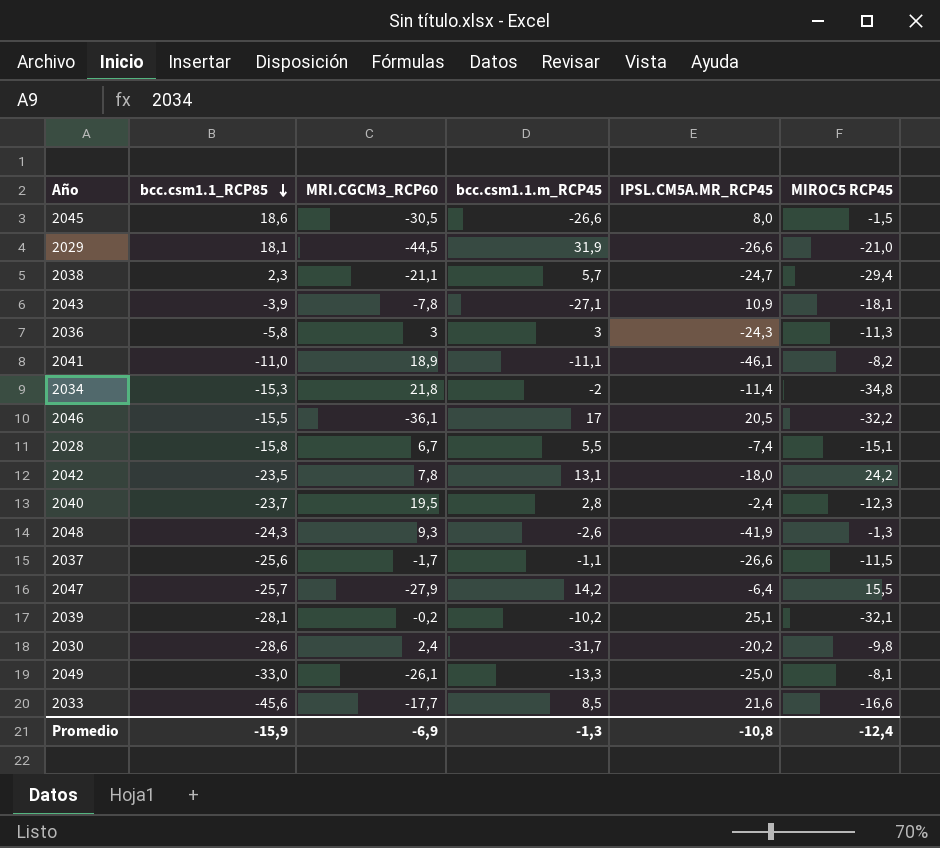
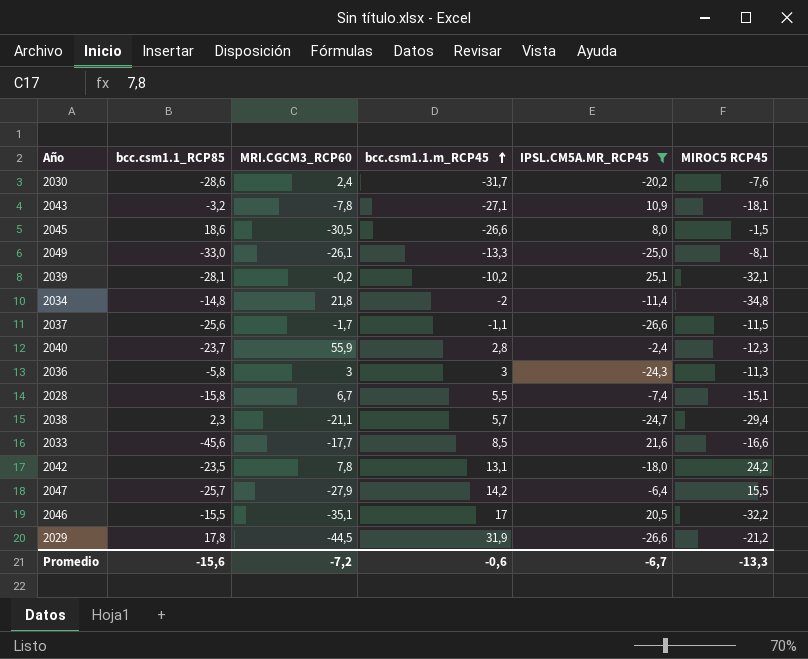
filter: none -> IPSL.CM5A.MR_RCP45 >= -26,6
row order: bcc.csm1.1_RCP85 descending -> bcc.csm1.1.m_RCP45 ascending
2030 | MIROC5 RCP45: -9,8 -> -7,6
2043 | bcc.csm1.1_RCP85: -3,9 -> -3,2
2034 | bcc.csm1.1_RCP85: -15,3 -> -14,8
2040 | MRI.CGCM3_RCP60: 19,5 -> 55,9
2046 | MRI.CGCM3_RCP60: -36,1 -> -35,1
2029 | bcc.csm1.1_RCP85: 18,1 -> 17,8
2029 | MIROC5 RCP45: -21,0 -> -21,2
Promedio | bcc.csm1.1_RCP85: -15,9 -> -15,6
Promedio | MRI.CGCM3_RCP60: -6,9 -> -7,2
Promedio | bcc.csm1.1.m_RCP45: -1,3 -> -0,6
Promedio | IPSL.CM5A.MR_RCP45: -10,8 -> -6,7
Promedio | MIROC5 RCP45: -12,4 -> -13,3

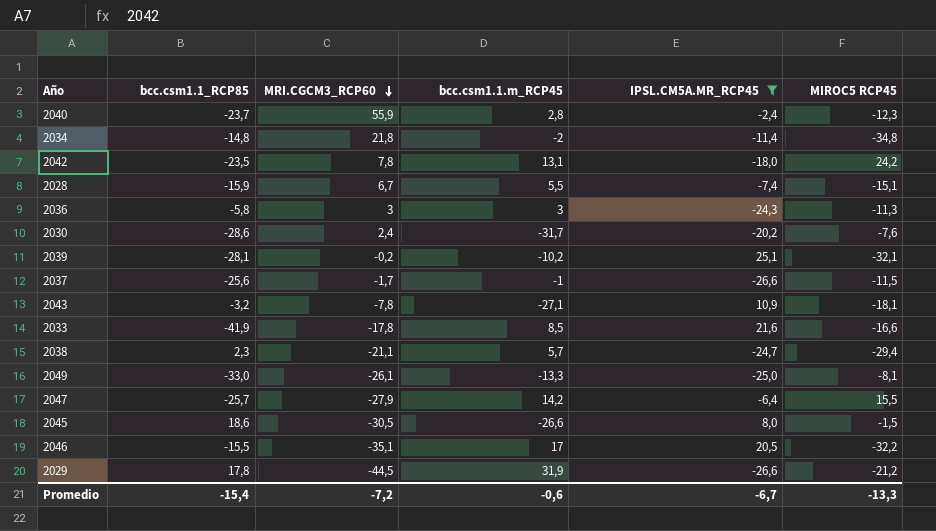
row order: bcc.csm1.1.m_RCP45 ascending -> MRI.CGCM3_RCP60 descending
2028 | bcc.csm1.1_RCP85: -15,8 -> -15,9
2037 | bcc.csm1.1.m_RCP45: -1,1 -> -1
2033 | bcc.csm1.1_RCP85: -45,6 -> -41,9
2033 | MRI.CGCM3_RCP60: -17,7 -> -17,8
Promedio | bcc.csm1.1_RCP85: -15,6 -> -15,4

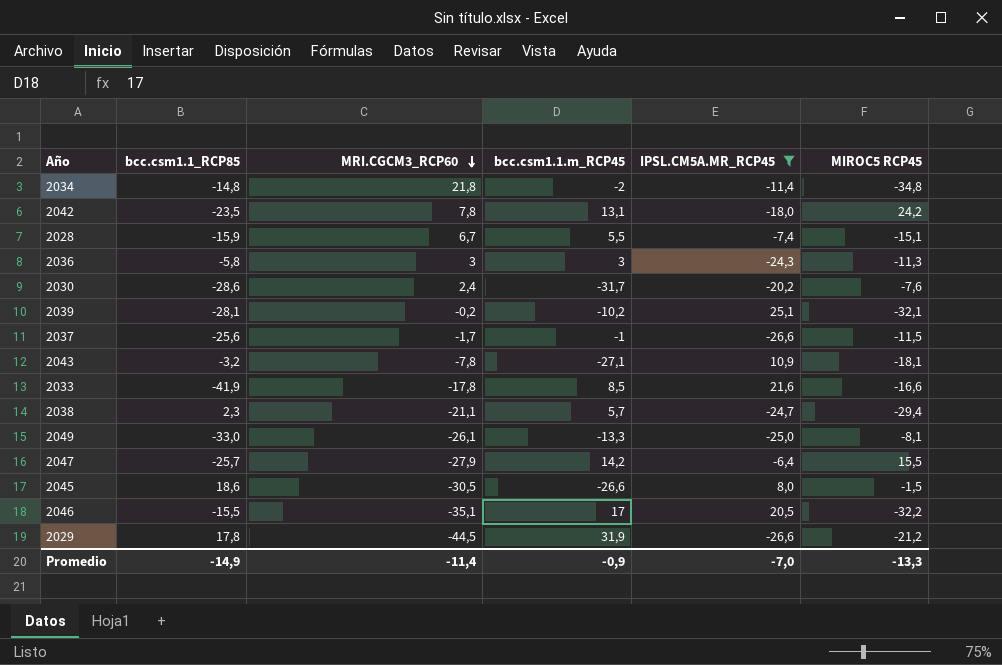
row 2040: -23,7 | 55,9 | 2,8 | -2,4 | -12,3 -> none
Promedio | bcc.csm1.1_RCP85: -15,4 -> -14,9
Promedio | MRI.CGCM3_RCP60: -7,2 -> -11,4
Promedio | bcc.csm1.1.m_RCP45: -0,6 -> -0,9
Promedio | IPSL.CM5A.MR_RCP45: -6,7 -> -7,0

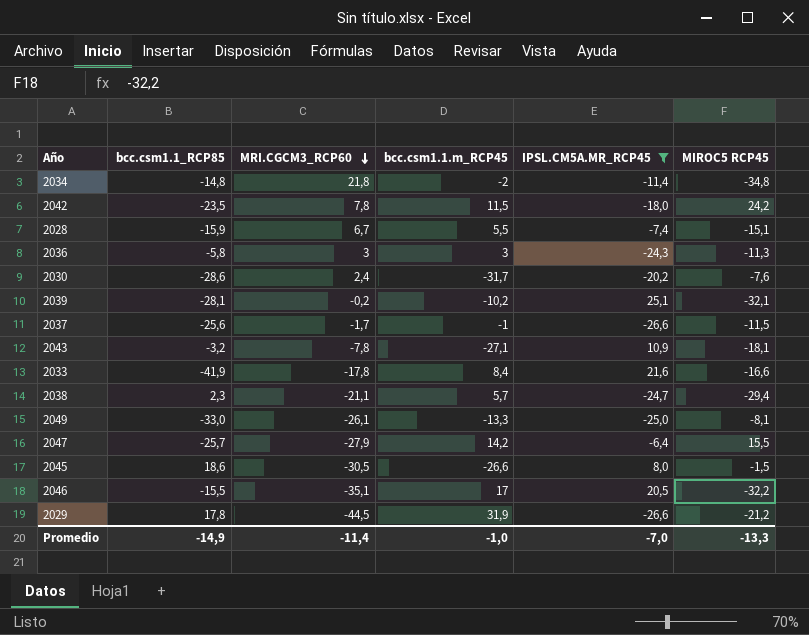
2042 | bcc.csm1.1.m_RCP45: 13,1 -> 11,5
2033 | bcc.csm1.1.m_RCP45: 8,5 -> 8,4
Promedio | bcc.csm1.1.m_RCP45: -0,9 -> -1,0

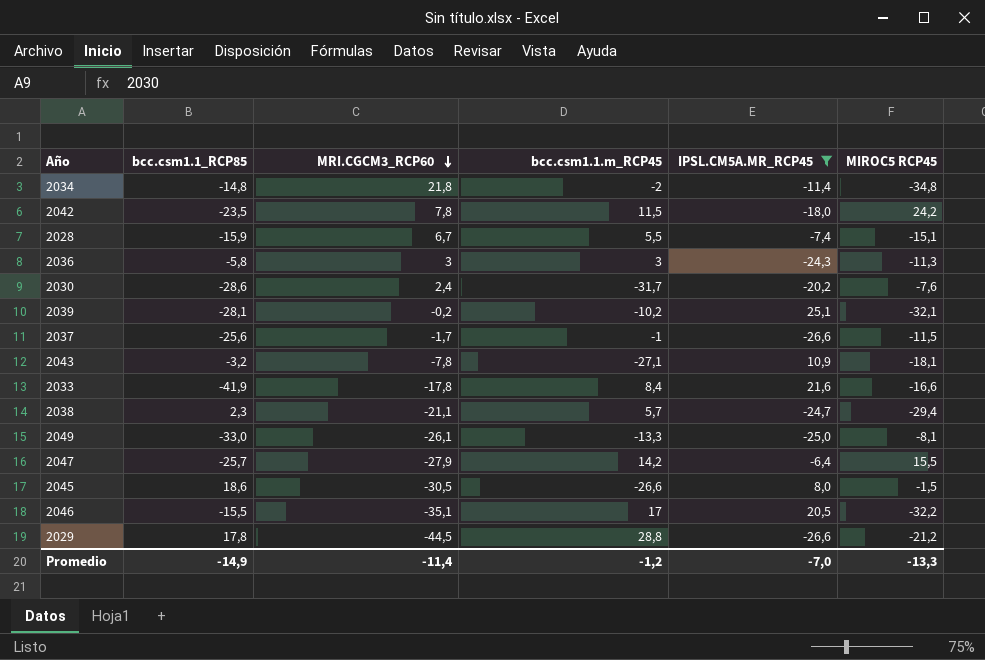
2029 | bcc.csm1.1.m_RCP45: 31,9 -> 28,8
Promedio | bcc.csm1.1.m_RCP45: -1,0 -> -1,2

